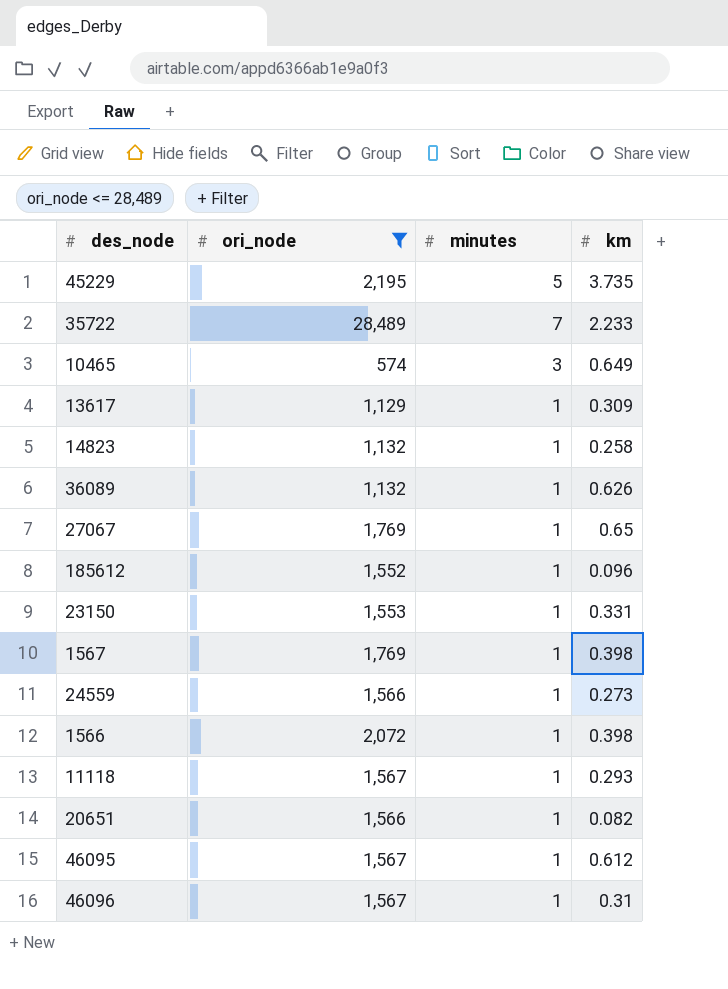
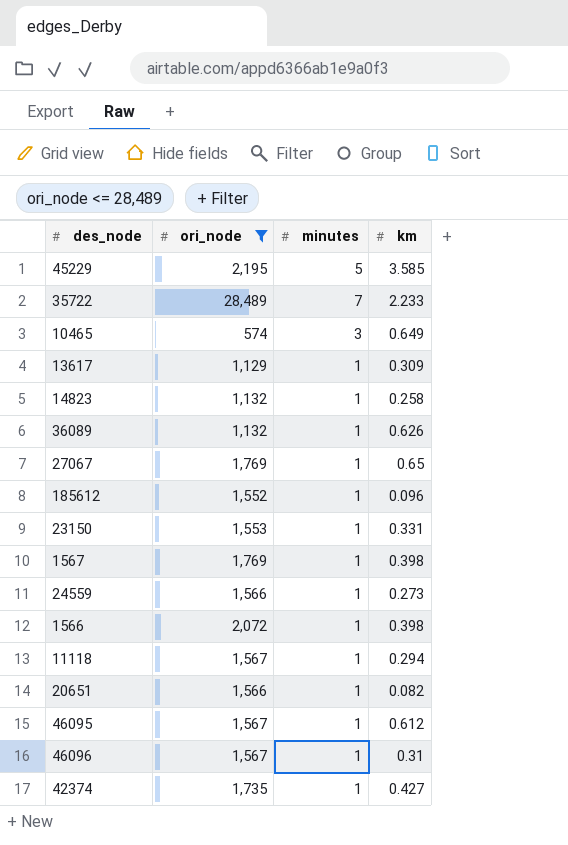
45229 | km: 3.735 -> 3.585
11118 | km: 0.293 -> 0.294
row 42374: none -> 1,735 | 1 | 0.427

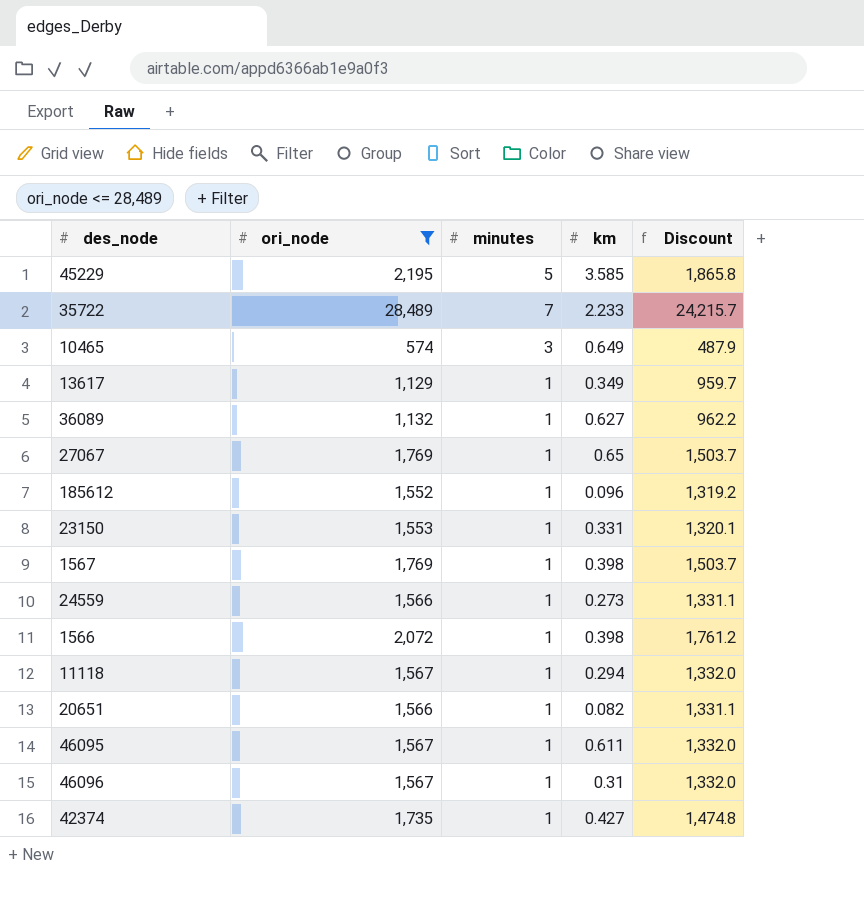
column Discount | formula: none -> [ori_node] * 0.85
row 14823: 1,132 | 1 | 0.258 -> none
13617 | km: 0.309 -> 0.349
36089 | km: 0.626 -> 0.627
46095 | km: 0.612 -> 0.611

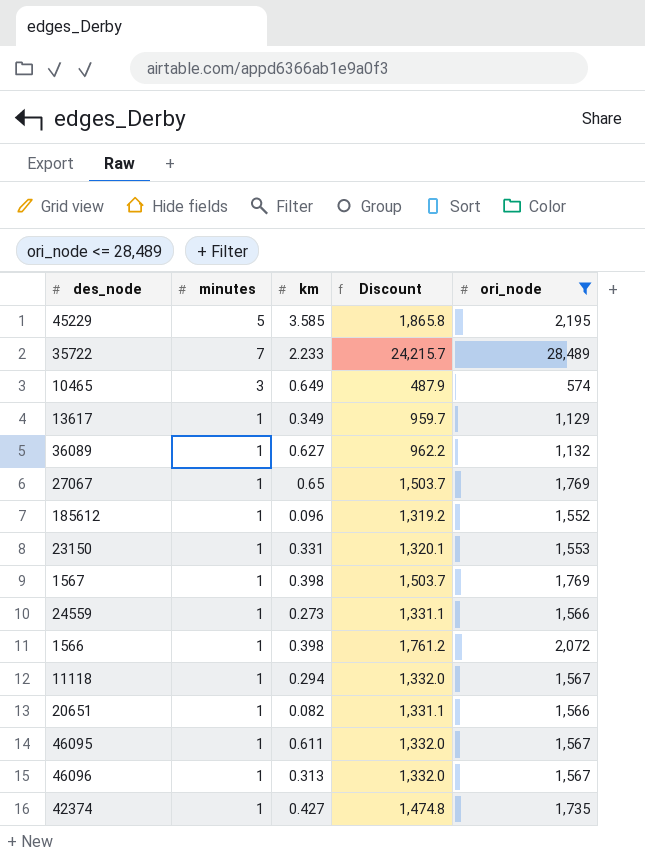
column ori_node | position: 2 -> 5
46096 | km: 0.31 -> 0.313

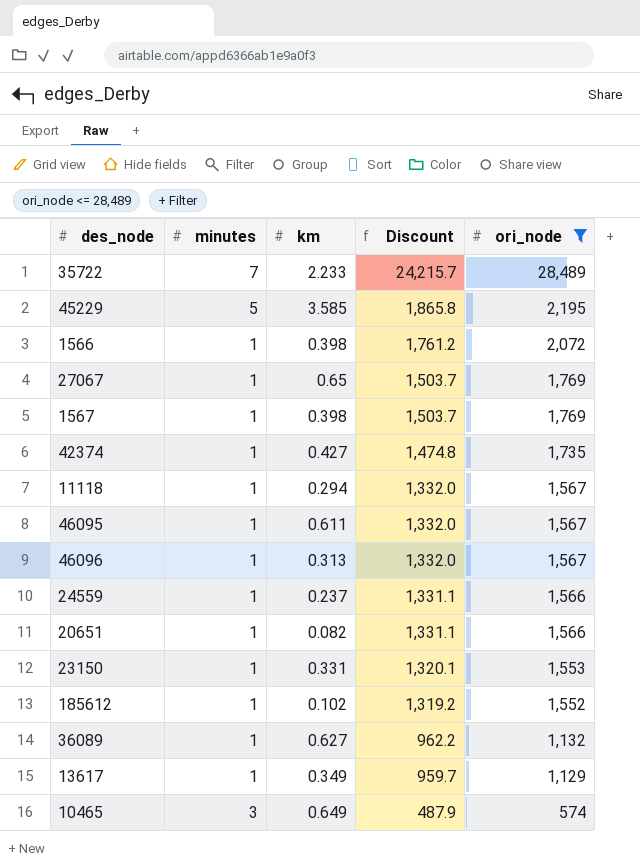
row order: none -> Discount descending
24559 | km: 0.273 -> 0.237
185612 | km: 0.096 -> 0.102

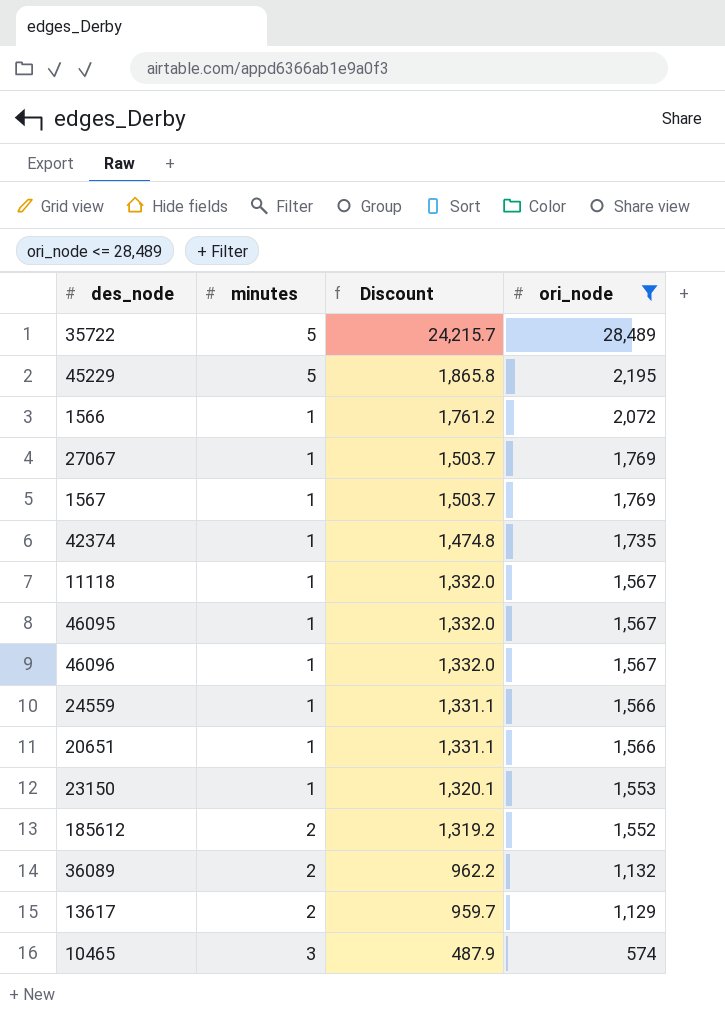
column km | position: 3 -> none
35722 | minutes: 7 -> 5
185612 | minutes: 1 -> 2
36089 | minutes: 1 -> 2
13617 | minutes: 1 -> 2

